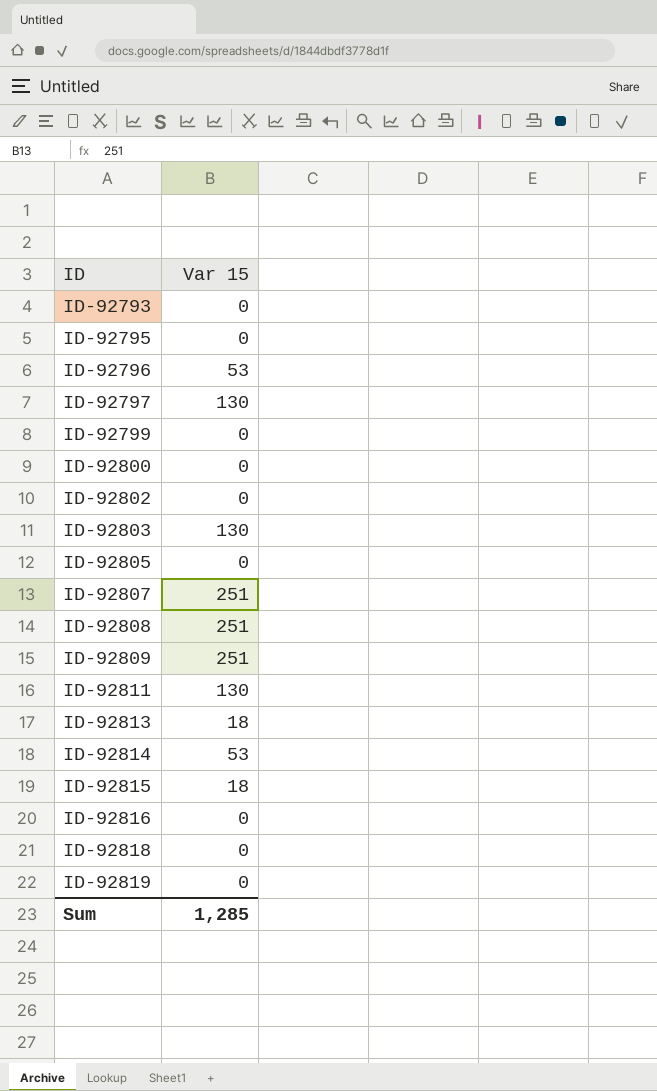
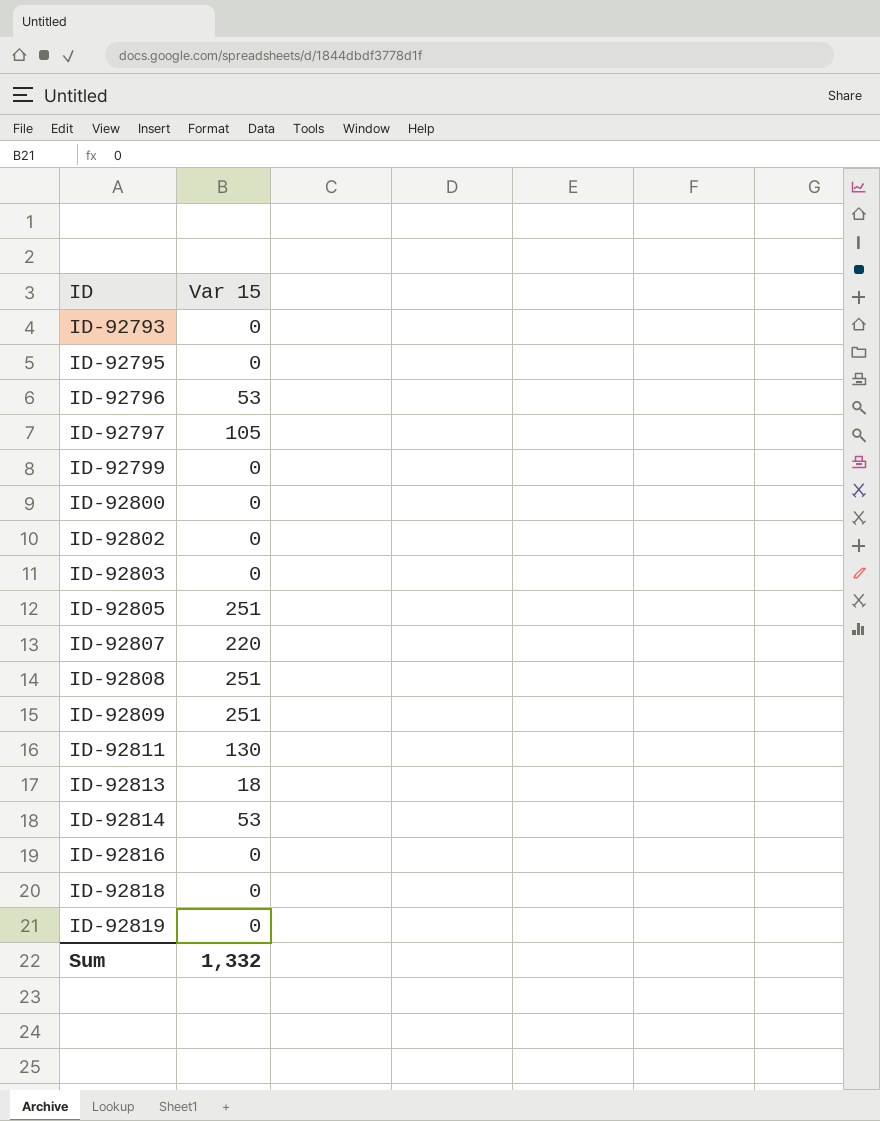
row ID-92815: 18 -> none
ID-92797 | Var 15: 130 -> 105
ID-92803 | Var 15: 130 -> 0
ID-92805 | Var 15: 0 -> 251
ID-92807 | Var 15: 251 -> 220
Sum | Var 15: 1,285 -> 1,332

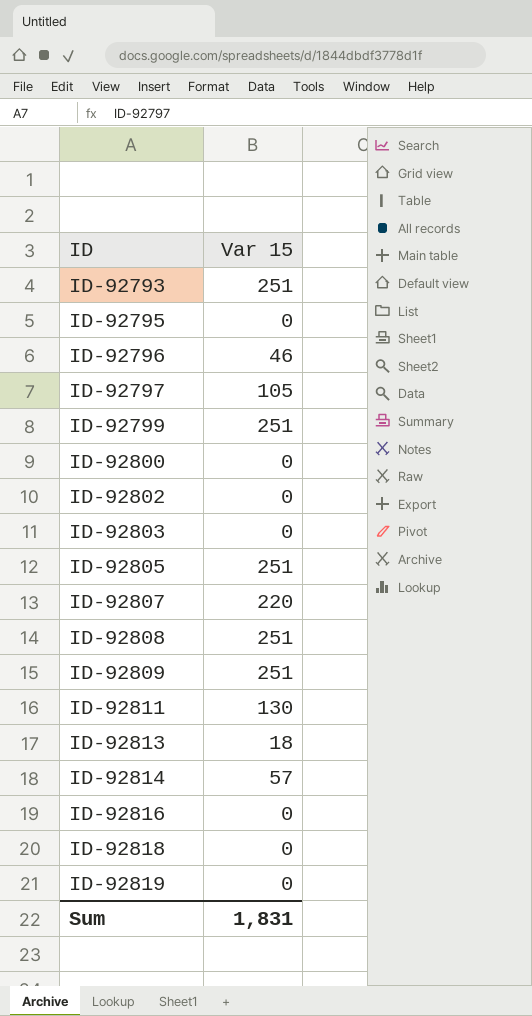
ID-92793 | Var 15: 0 -> 251
ID-92796 | Var 15: 53 -> 46
ID-92799 | Var 15: 0 -> 251
ID-92814 | Var 15: 53 -> 57
Sum | Var 15: 1,332 -> 1,831

